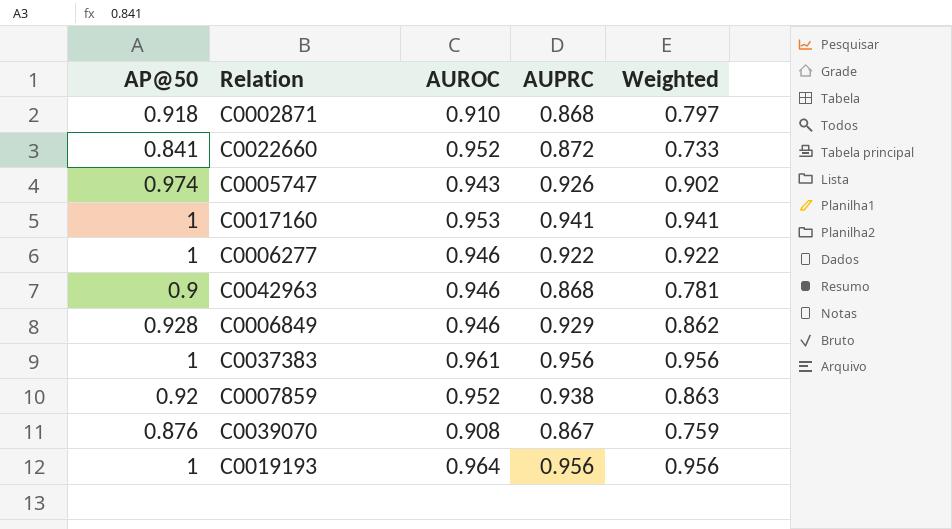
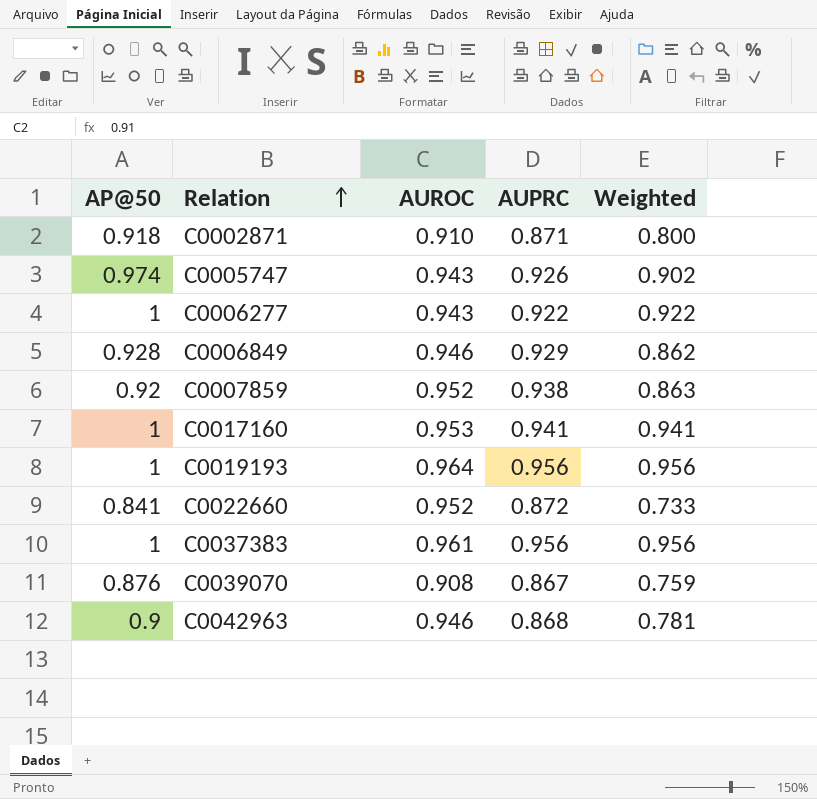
row order: none -> Relation ascending
C0002871 | AUPRC: 0.868 -> 0.871
C0002871 | Weighted: 0.797 -> 0.800
C0006277 | AUROC: 0.946 -> 0.943

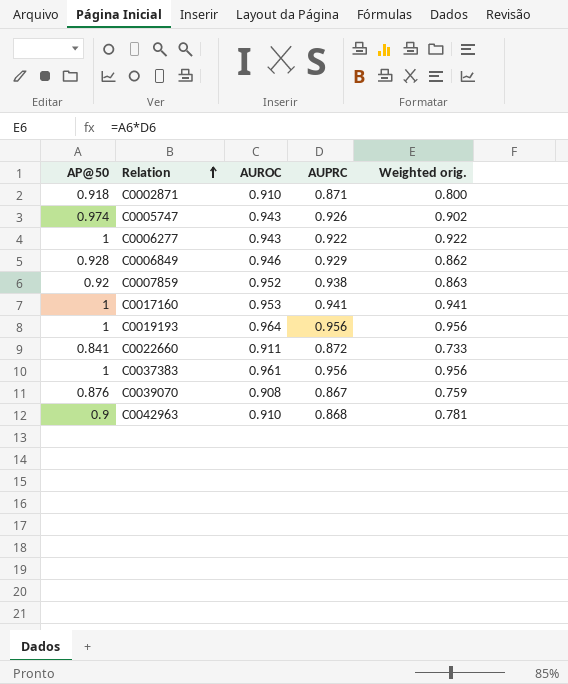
column name: Weighted -> Weighted orig.
C0022660 | AUROC: 0.952 -> 0.911
C0042963 | AUROC: 0.946 -> 0.910

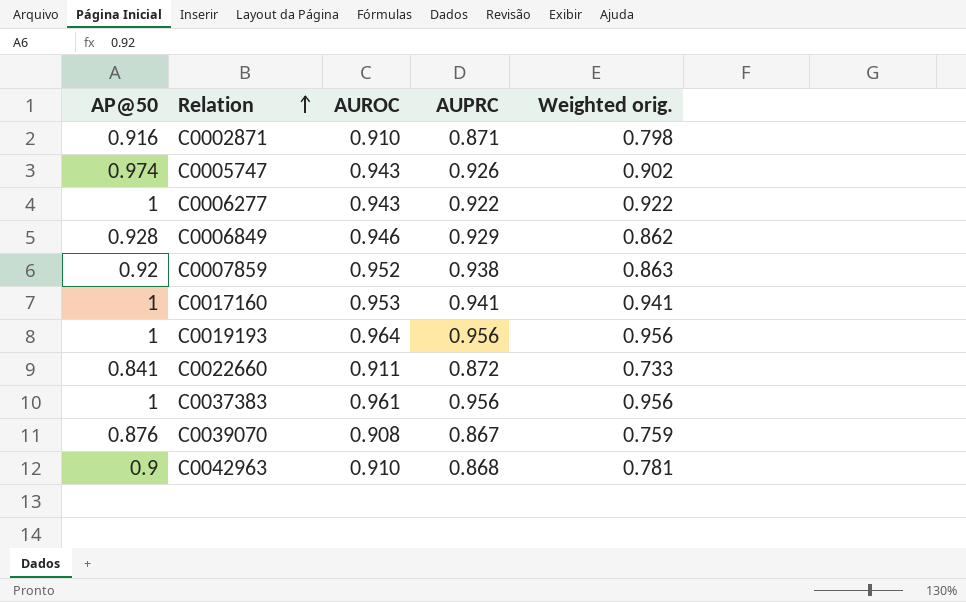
C0002871 | AP@50: 0.918 -> 0.916
C0002871 | Weighted orig.: 0.800 -> 0.798

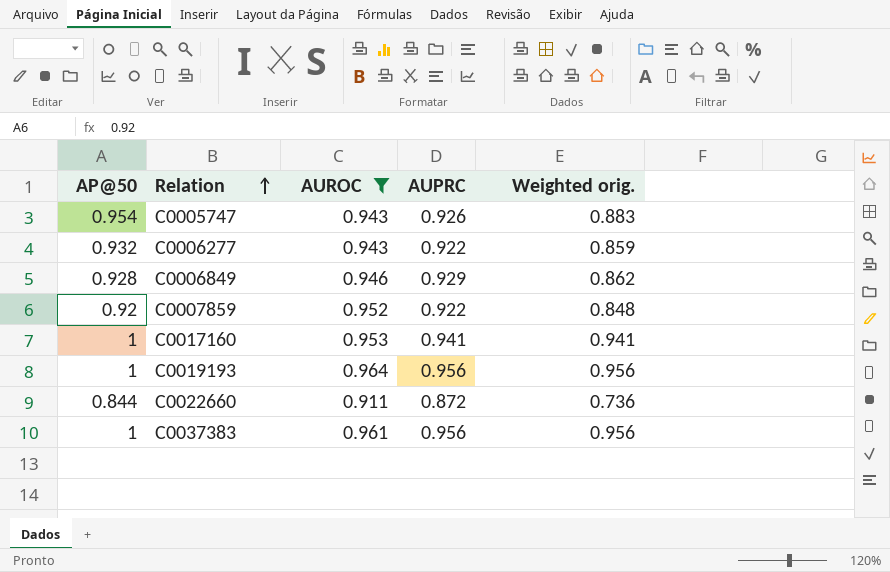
filter: none -> AUROC >= 0.911
C0005747 | AP@50: 0.974 -> 0.954
C0005747 | Weighted orig.: 0.902 -> 0.883
C0006277 | AP@50: 1 -> 0.932
C0006277 | Weighted orig.: 0.922 -> 0.859
C0007859 | AUPRC: 0.938 -> 0.922
C0007859 | Weighted orig.: 0.863 -> 0.848
C0022660 | AP@50: 0.841 -> 0.844
C0022660 | Weighted orig.: 0.733 -> 0.736

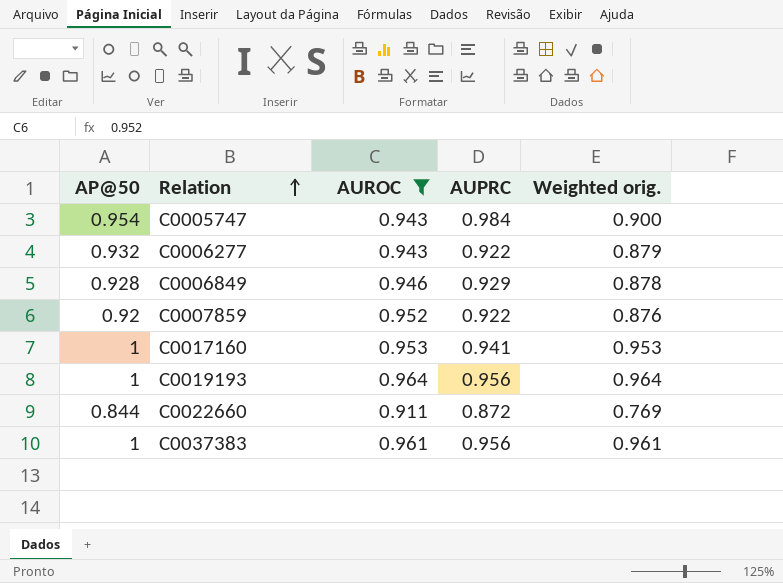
column Weighted orig. | formula: [AP@50] * [AUPRC] -> [AP@50] * [AUROC]
C0005747 | AUPRC: 0.926 -> 0.984

